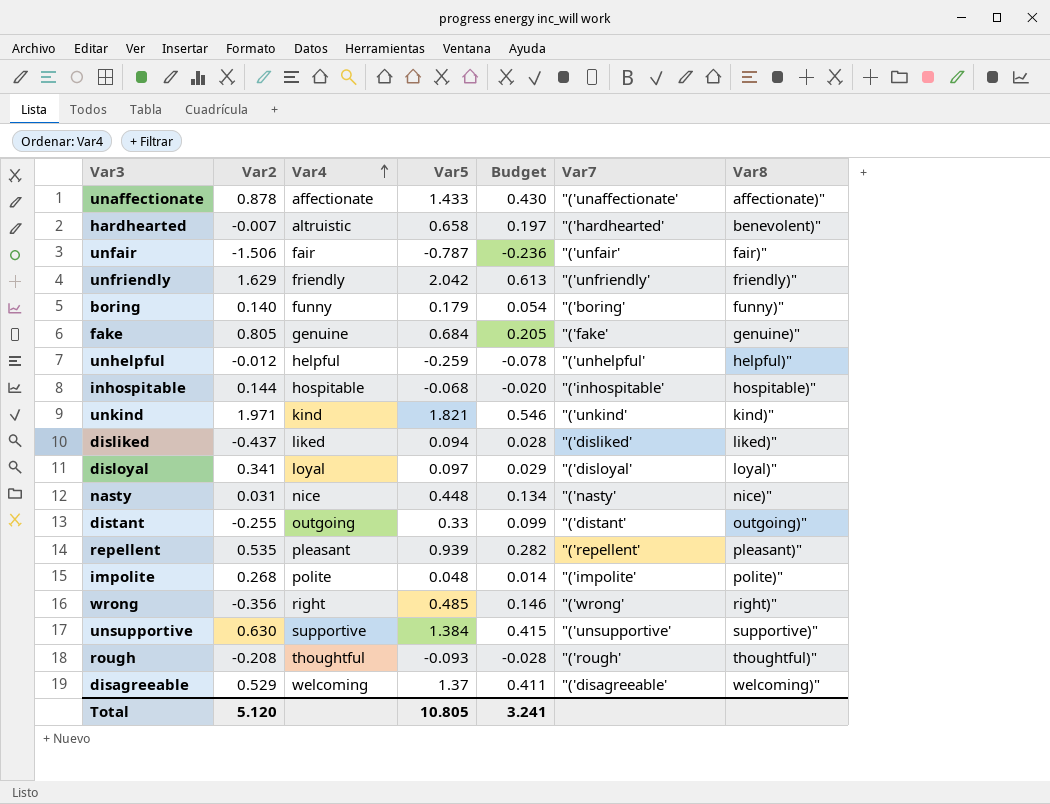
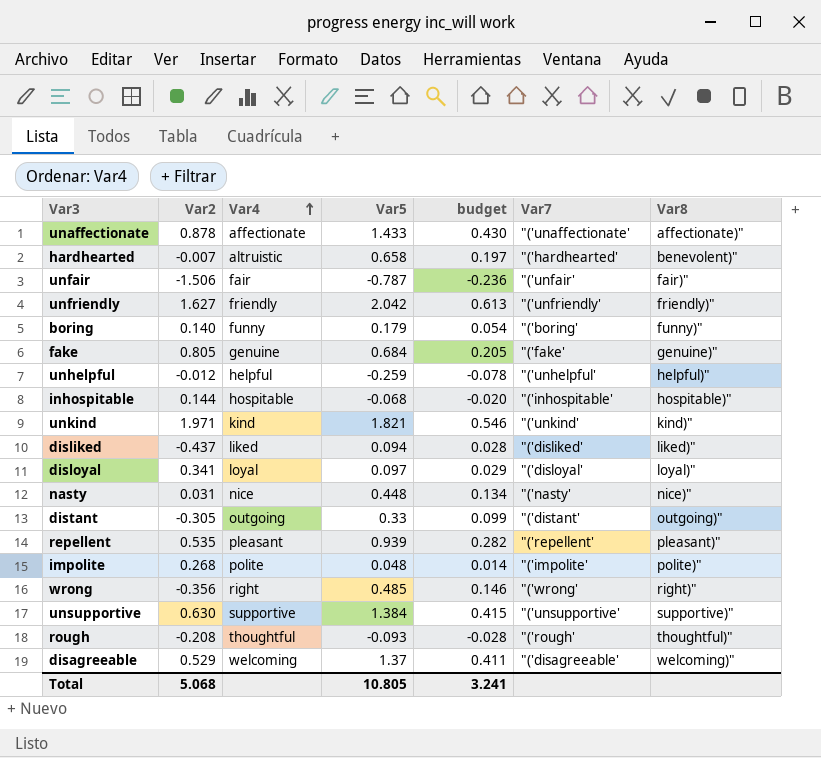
column name: Budget -> budget
unfriendly | Var2: 1.629 -> 1.627
distant | Var2: -0.255 -> -0.305
Total | Var2: 5.120 -> 5.068

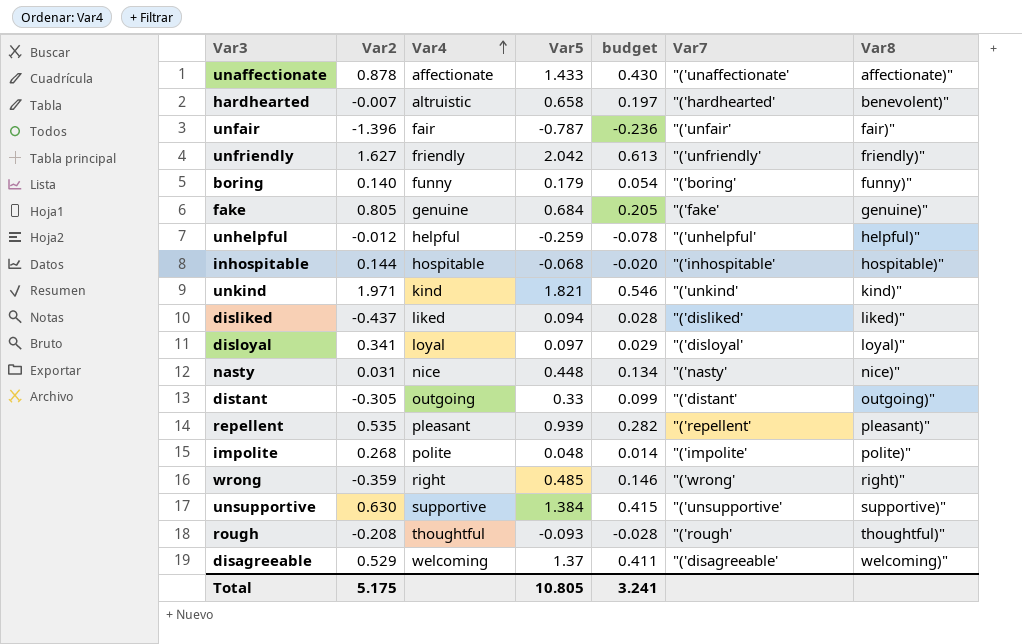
unfair | Var2: -1.506 -> -1.396
wrong | Var2: -0.356 -> -0.359
Total | Var2: 5.068 -> 5.175

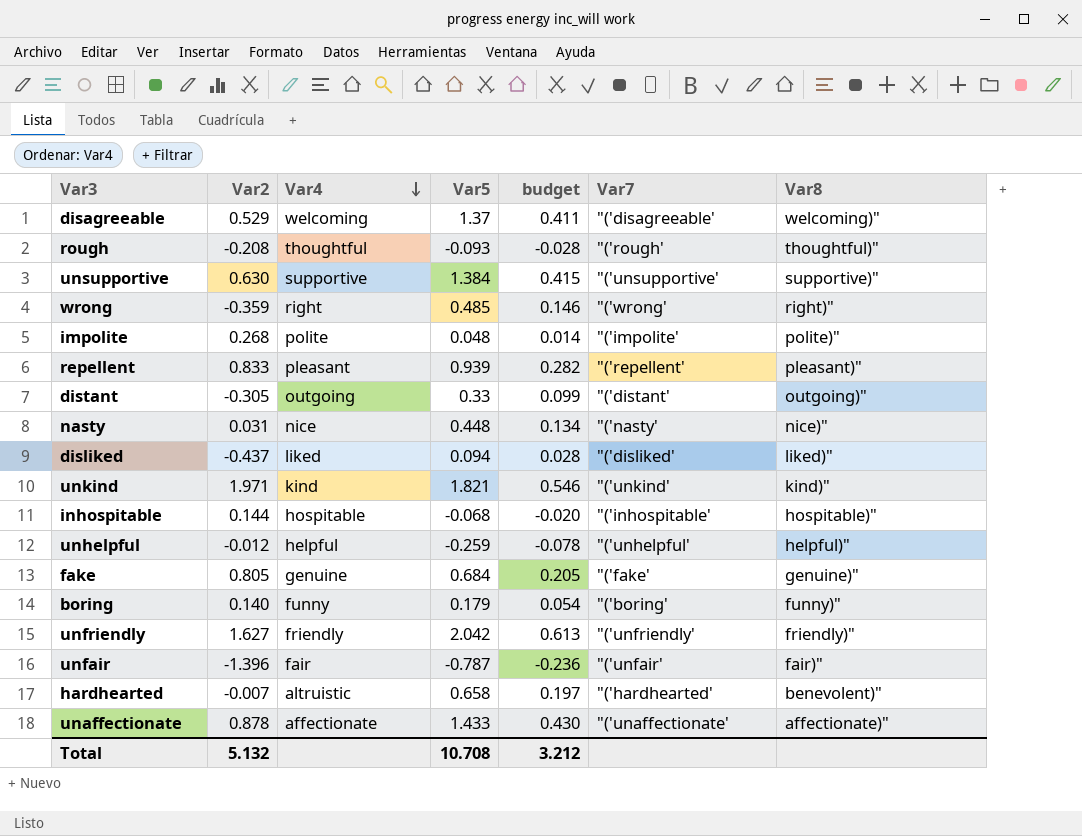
row order: Var4 ascending -> Var4 descending
row disloyal: 0.341 | loyal | 0.097 | 0.029 | "('disloyal' | loyal)" -> none
repellent | Var2: 0.535 -> 0.833
Total | Var2: 5.175 -> 5.132
Total | Var5: 10.805 -> 10.708
Total | budget: 3.241 -> 3.212

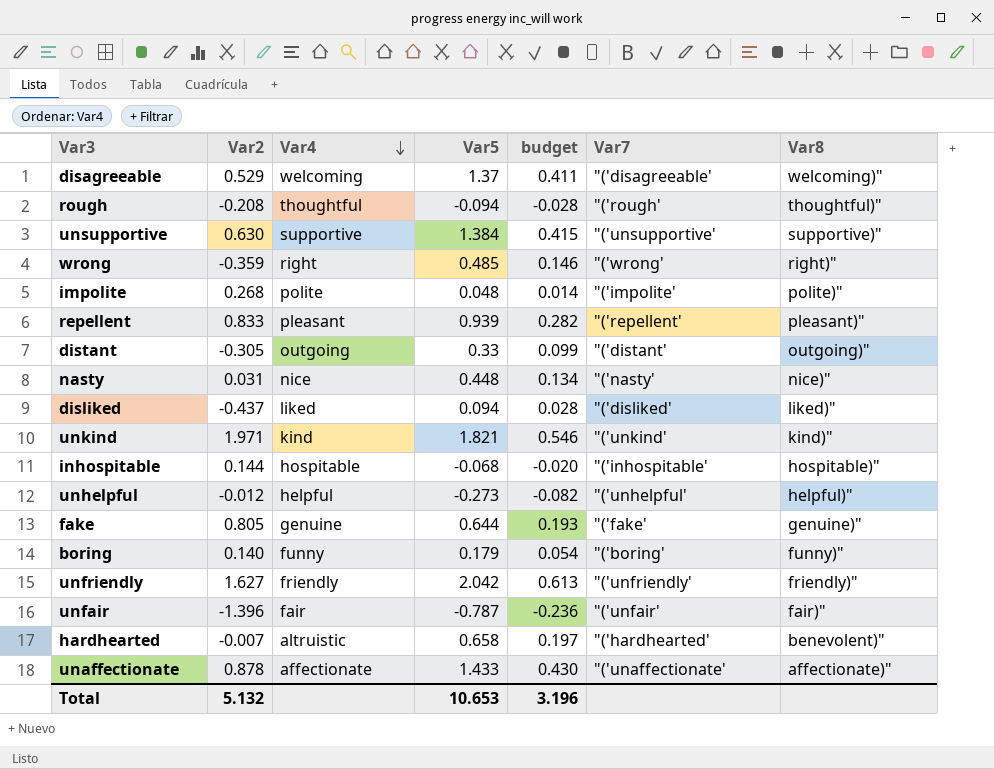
rough | Var5: -0.093 -> -0.094
unhelpful | Var5: -0.259 -> -0.273
unhelpful | budget: -0.078 -> -0.082
fake | Var5: 0.684 -> 0.644
fake | budget: 0.205 -> 0.193
Total | Var5: 10.708 -> 10.653
Total | budget: 3.212 -> 3.196

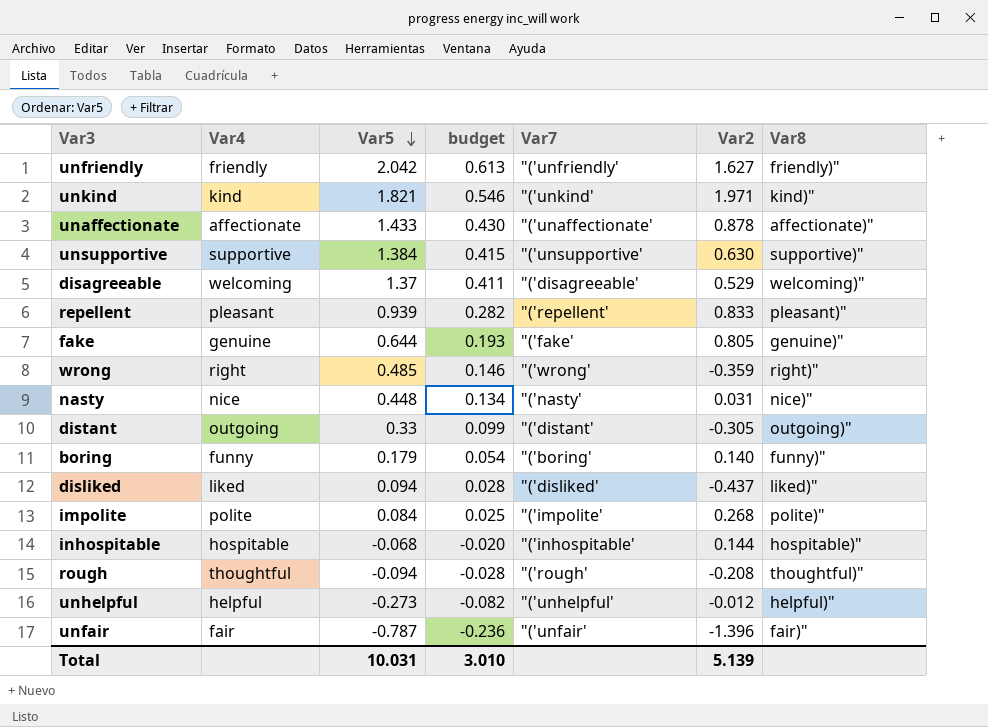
row order: Var4 descending -> Var5 descending
column Var2 | position: 2 -> 6
row hardhearted: -0.007 | altruistic | 0.658 | 0.197 | "('hardhearted' | benevolent)" -> none
impolite | Var5: 0.048 -> 0.084
impolite | budget: 0.014 -> 0.025
Total | Var5: 10.653 -> 10.031
Total | budget: 3.196 -> 3.010
Total | Var2: 5.132 -> 5.139

